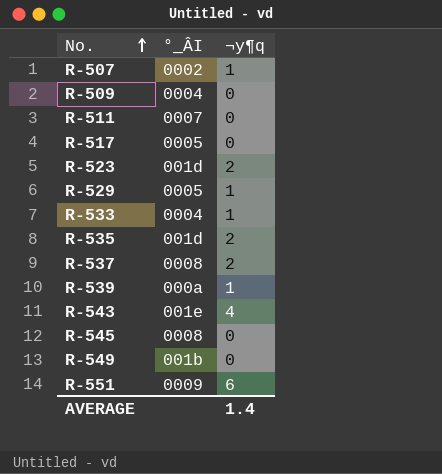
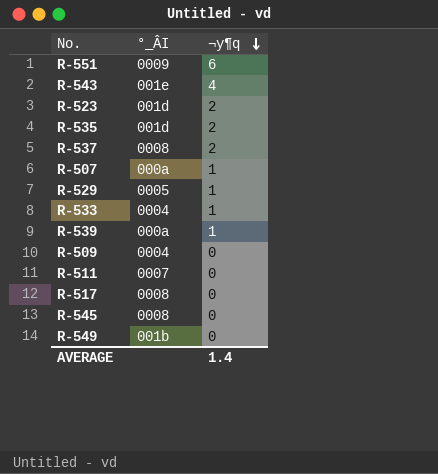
row order: No. ascending -> ¬y¶q descending
R-507 | °_ÂI: 0002 -> 000a
R-517 | °_ÂI: 0005 -> 0008

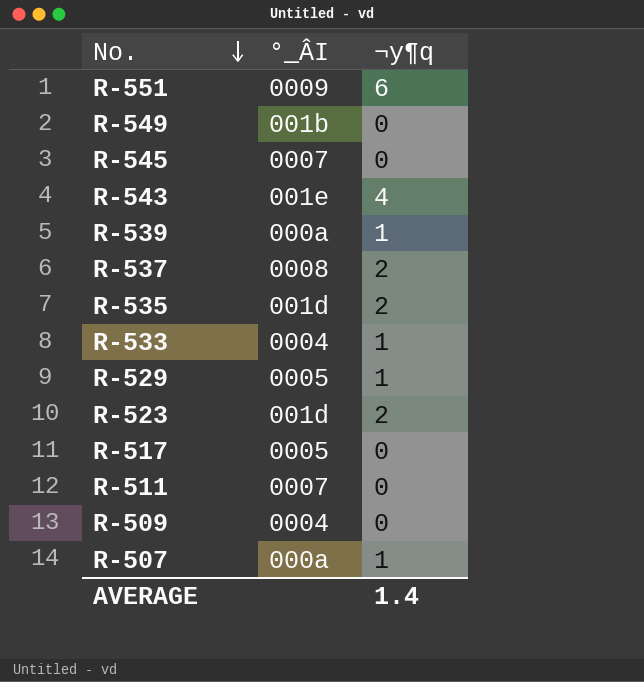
row order: ¬y¶q descending -> No. descending
R-545 | °_ÂI: 0008 -> 0007
R-517 | °_ÂI: 0008 -> 0005

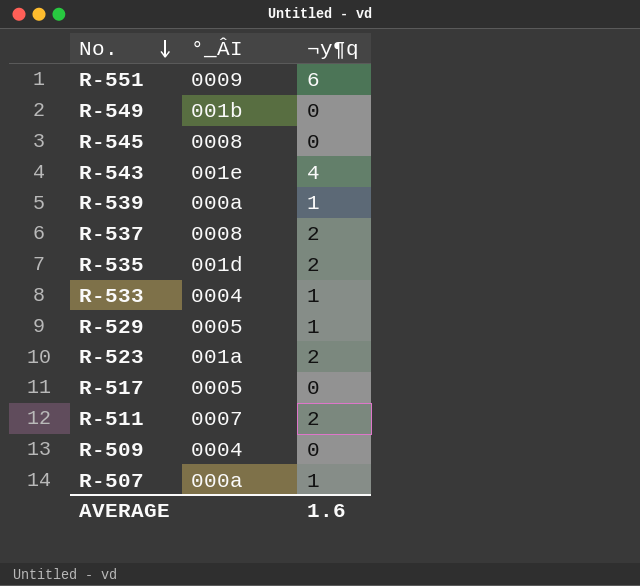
R-545 | °_ÂI: 0007 -> 0008
R-523 | °_ÂI: 001d -> 001a
R-511 | ¬y¶q: 0 -> 2
AVERAGE | ¬y¶q: 1.4 -> 1.6

